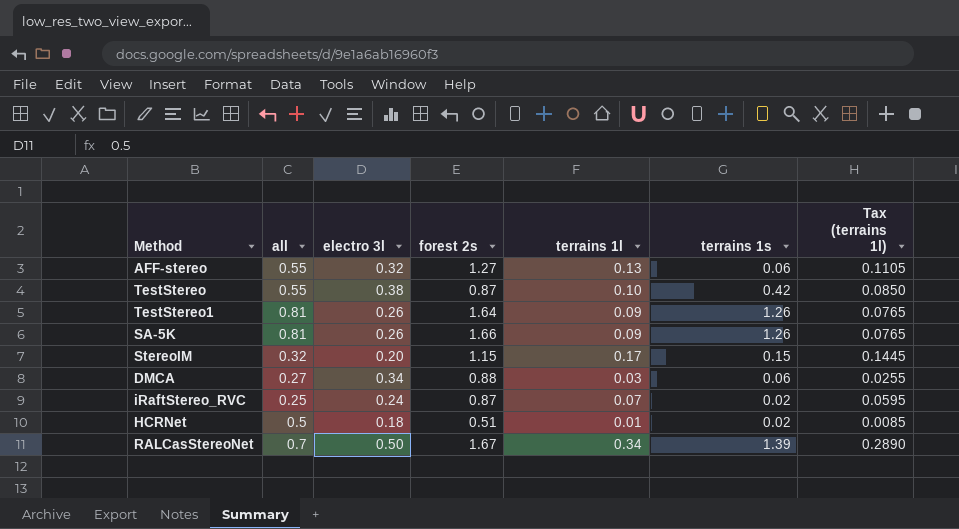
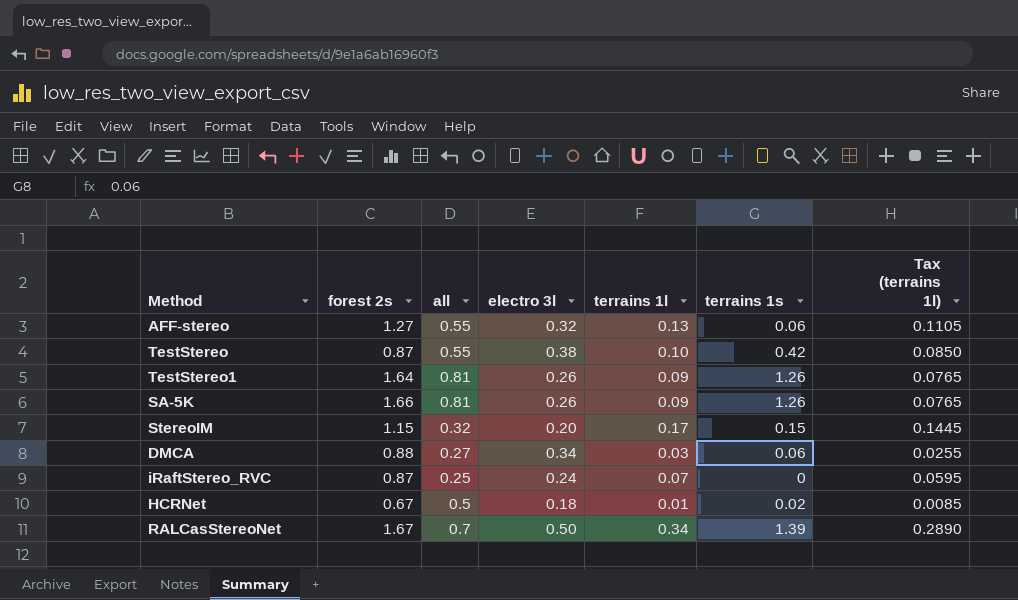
column forest 2s | position: 4 -> 2
iRaftStereo_RVC | terrains 1s: 0.02 -> 0
HCRNet | forest 2s: 0.51 -> 0.67

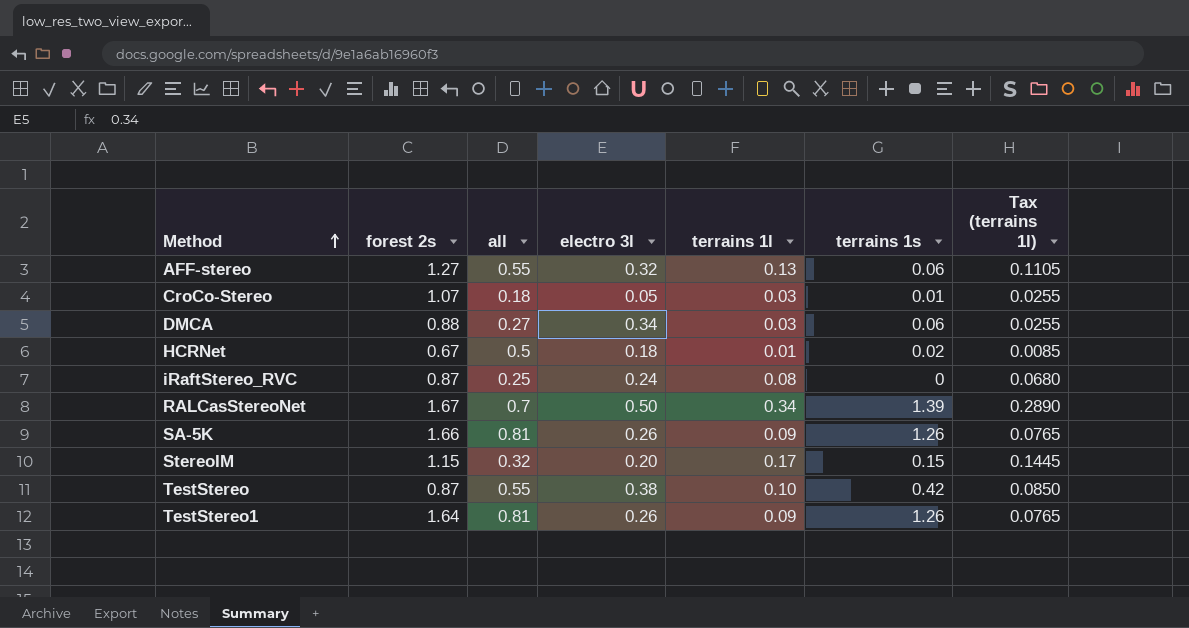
row order: none -> Method ascending
row CroCo-Stereo: none -> 1.07 | 0.18 | 0.05 | 0.03 | 0.01 | 0.0255
iRaftStereo_RVC | terrains 1l: 0.07 -> 0.08
iRaftStereo_RVC | Tax (terrains 1l): 0.0595 -> 0.0680

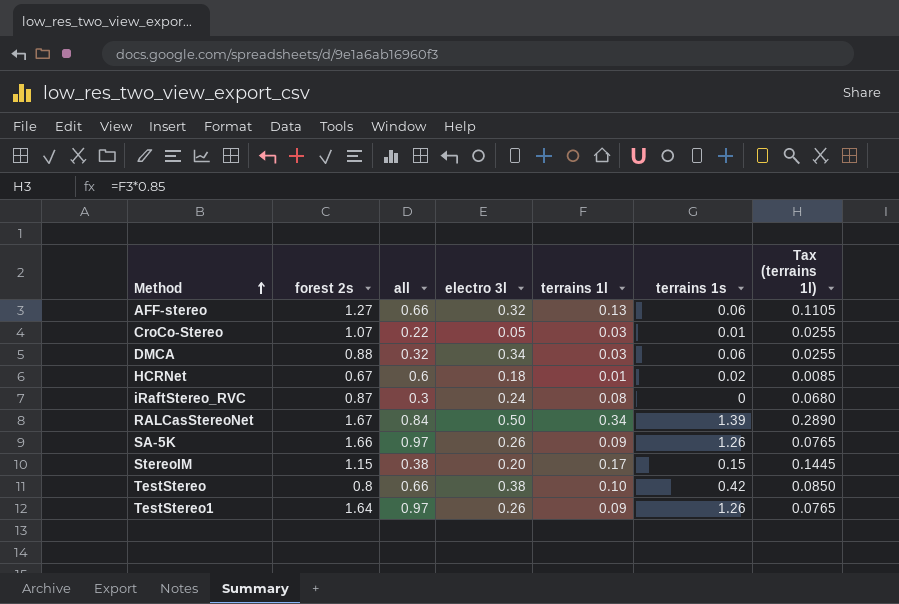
AFF-stereo | all: 0.55 -> 0.66
CroCo-Stereo | all: 0.18 -> 0.22
DMCA | all: 0.27 -> 0.32
HCRNet | all: 0.5 -> 0.6
iRaftStereo_RVC | all: 0.25 -> 0.3
RALCasStereoNet | all: 0.7 -> 0.84
SA-5K | all: 0.81 -> 0.97
StereoIM | all: 0.32 -> 0.38
TestStereo | forest 2s: 0.87 -> 0.8
TestStereo | all: 0.55 -> 0.66
TestStereo1 | all: 0.81 -> 0.97

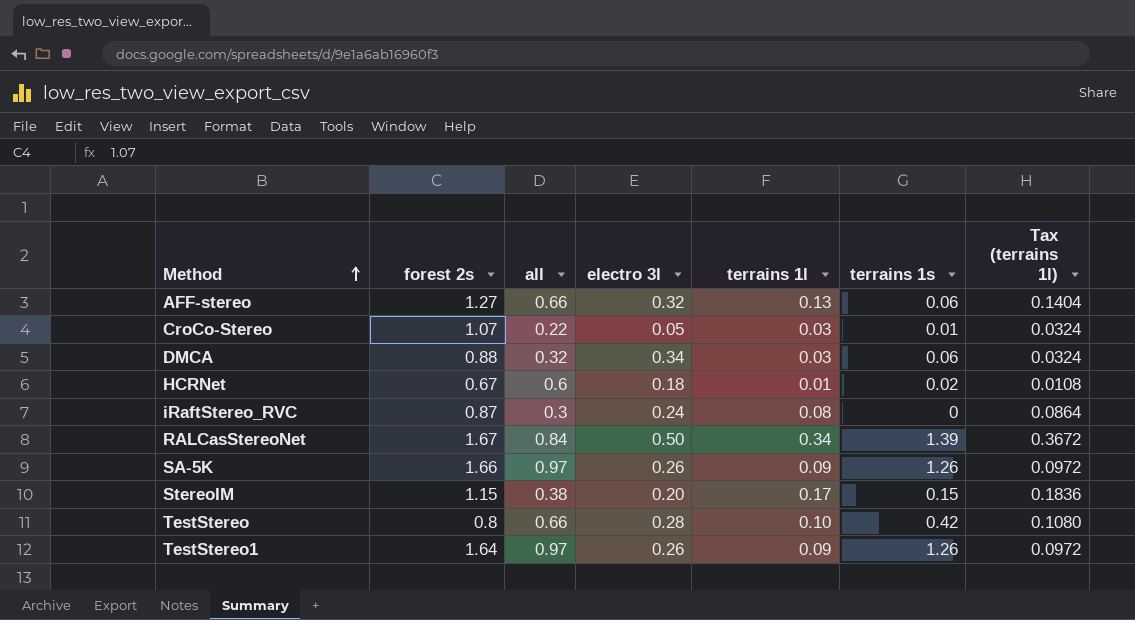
column Tax (terrains 1l) | formula: [terrains 1l] * 0.85 -> [terrains 1l] * 1.08
TestStereo | electro 3l: 0.38 -> 0.28

